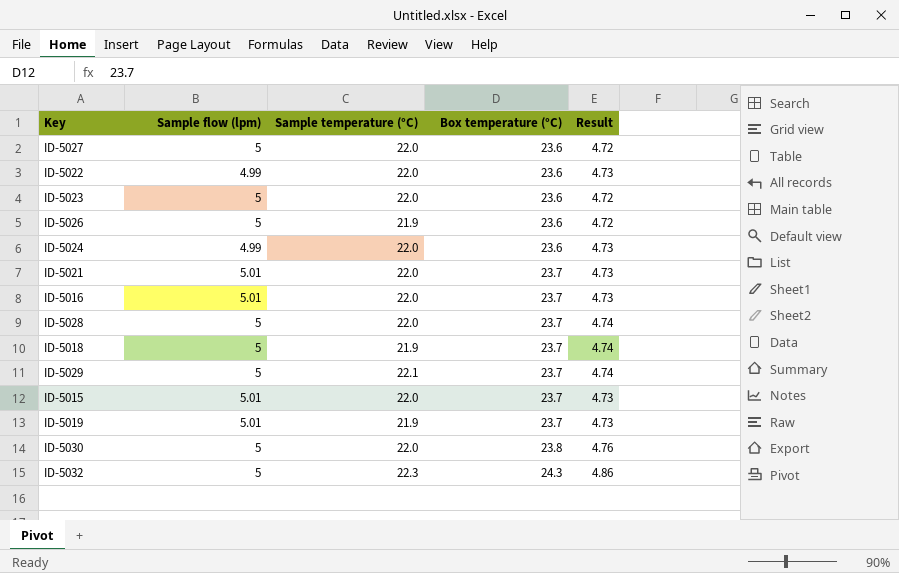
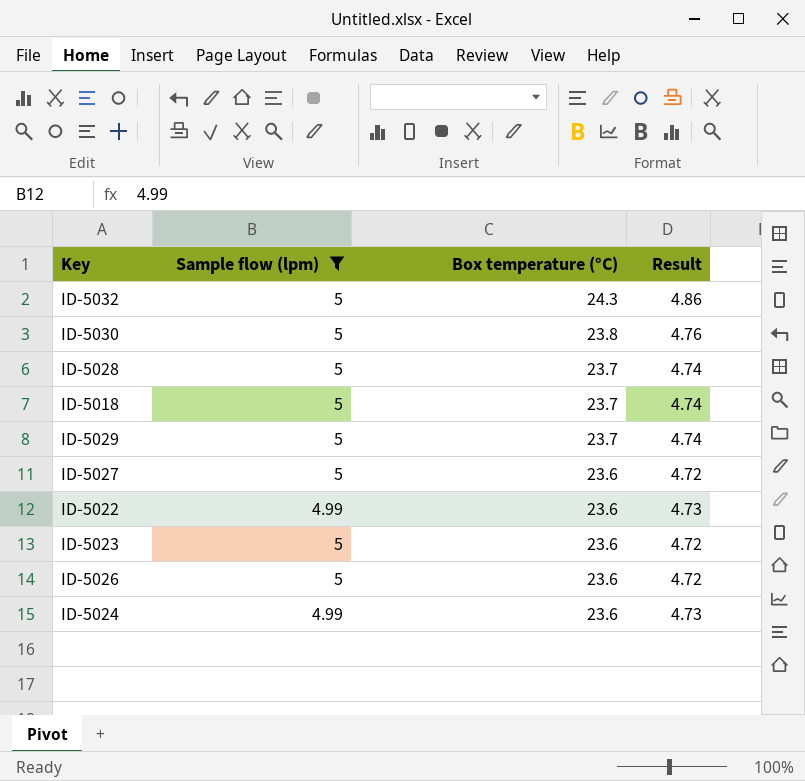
filter: none -> Sample flow (lpm) != 5.01
row order: Box temperature (°C) ascending -> Box temperature (°C) descending
column Sample temperature (°C) | position: 3 -> none

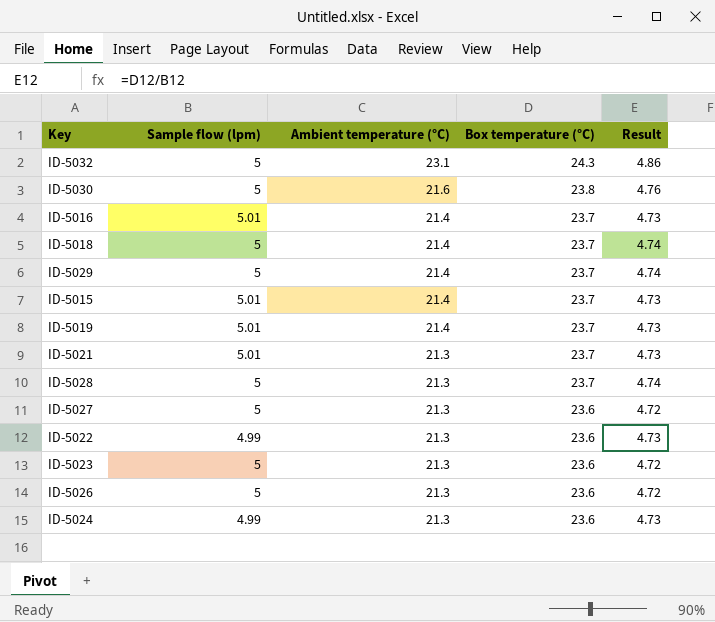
filter: Sample flow (lpm) != 5.01 -> none
row order: Box temperature (°C) descending -> Ambient temperature (°C) descending
column Ambient temperature (°C) | position: none -> 3

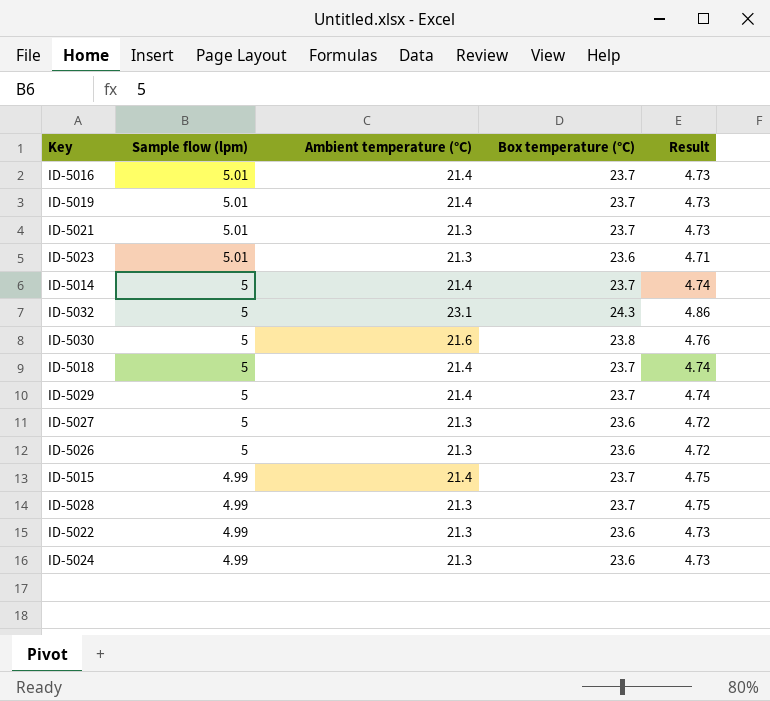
row order: Ambient temperature (°C) descending -> Sample flow (lpm) descending
ID-5023 | Sample flow (lpm): 5 -> 5.01
ID-5023 | Result: 4.72 -> 4.71
row ID-5014: none -> 5 | 21.4 | 23.7 | 4.74
ID-5015 | Sample flow (lpm): 5.01 -> 4.99
ID-5015 | Result: 4.73 -> 4.75
ID-5028 | Sample flow (lpm): 5 -> 4.99
ID-5028 | Result: 4.74 -> 4.75

